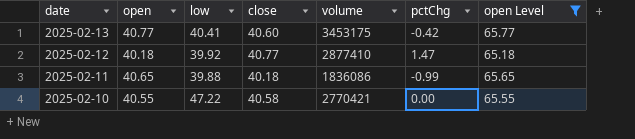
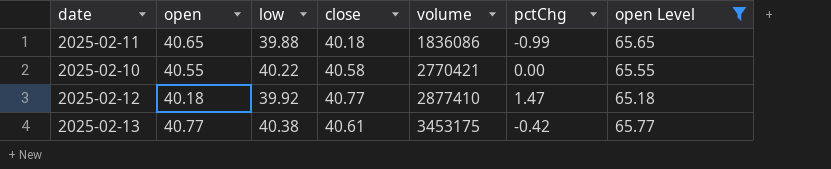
row order: date descending -> volume ascending
2025-02-10 | low: 47.22 -> 40.22
2025-02-13 | low: 40.41 -> 40.38
2025-02-13 | close: 40.60 -> 40.61

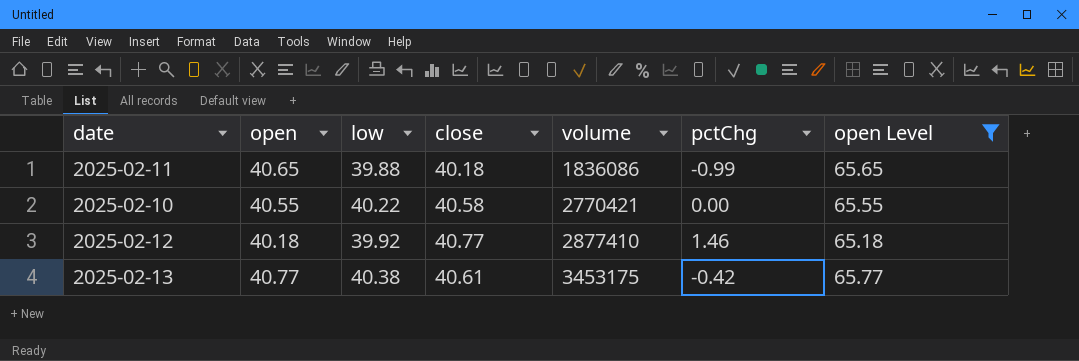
2025-02-12 | pctChg: 1.47 -> 1.46

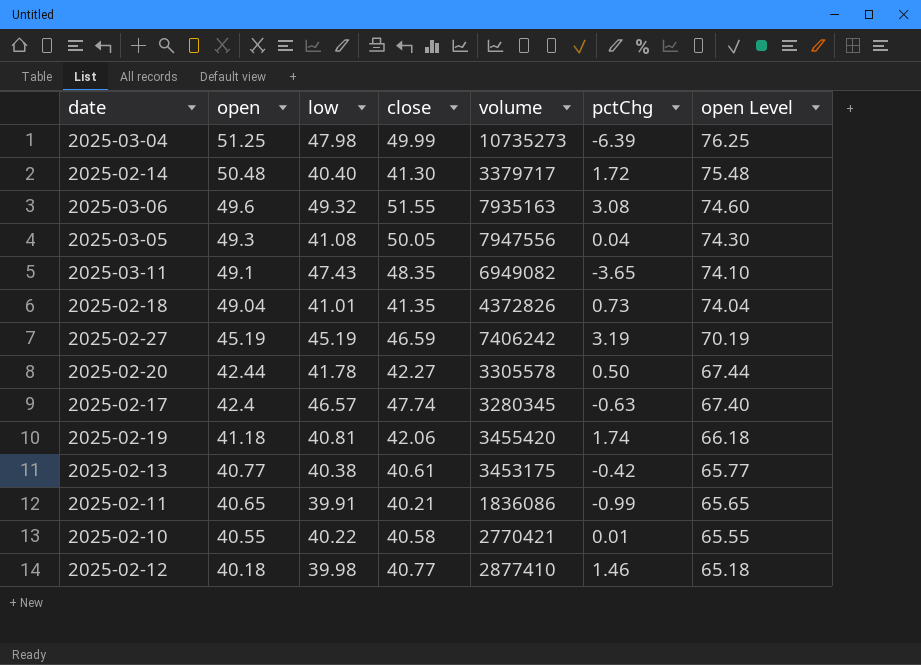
filter: open Level <= 65.77 -> none
row order: volume ascending -> open descending
2025-02-11 | low: 39.88 -> 39.91
2025-02-11 | close: 40.18 -> 40.21
2025-02-10 | pctChg: 0.00 -> 0.01
2025-02-12 | low: 39.92 -> 39.98

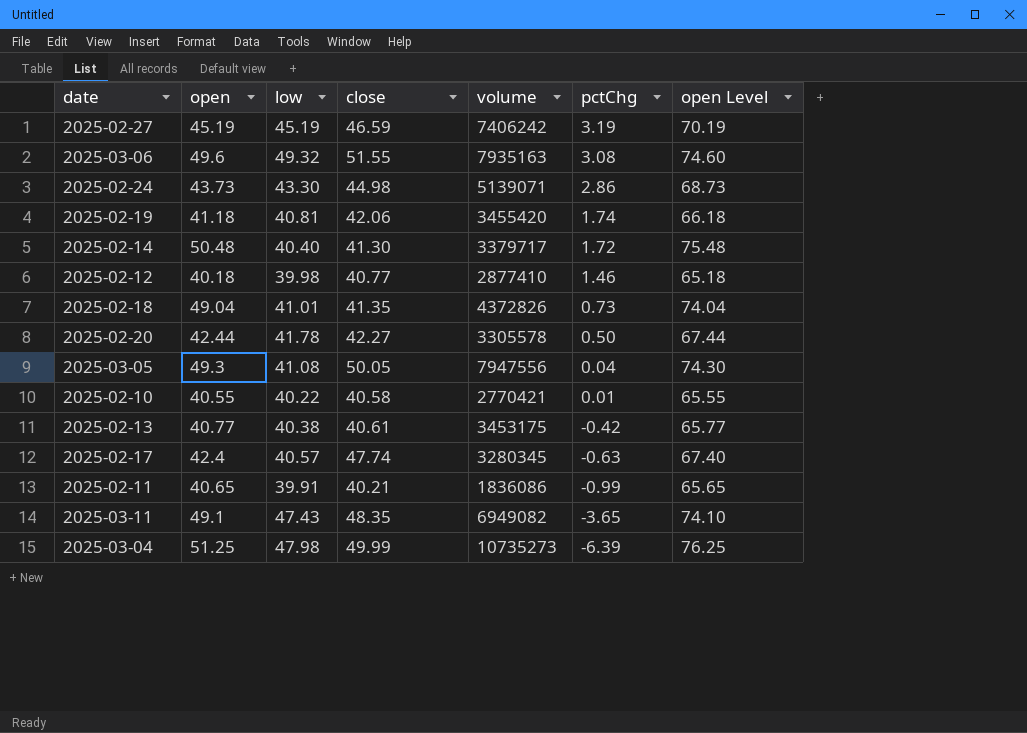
row order: open descending -> pctChg descending
row 2025-02-24: none -> 43.73 | 43.30 | 44.98 | 5139071 | 2.86 | 68.73
2025-02-17 | low: 46.57 -> 40.57

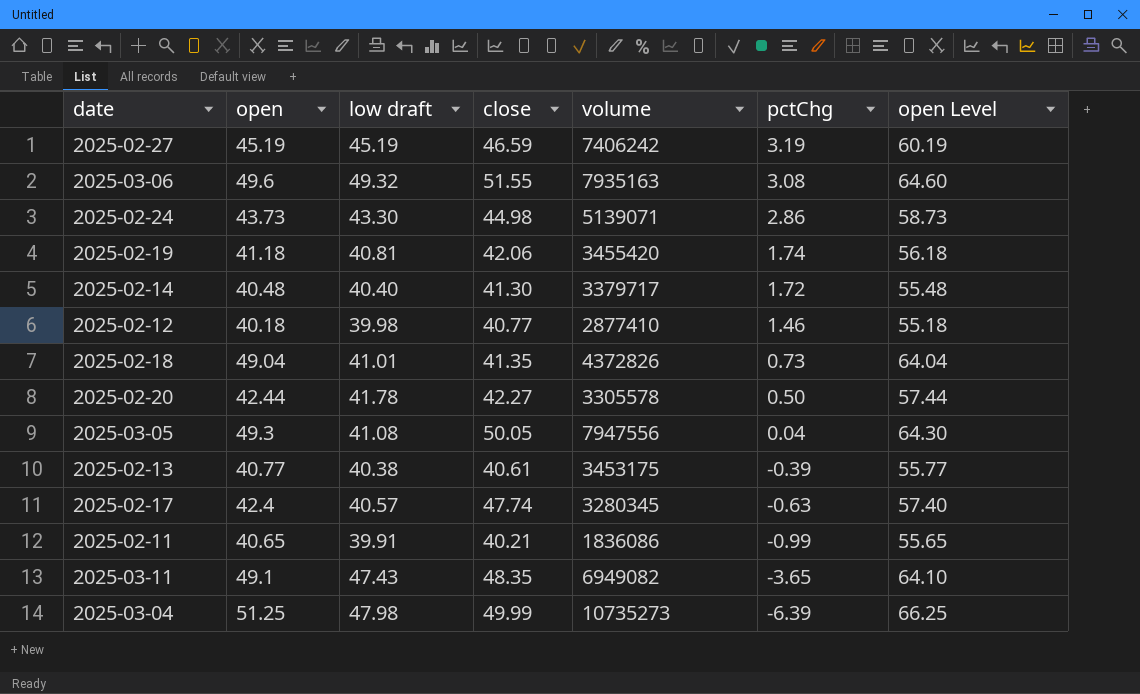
column name: low -> low draft
column open Level | formula: [open] + 25 -> [open] + 15
row 2025-02-10: 40.55 | 40.22 | 40.58 | 2770421 | 0.01 | 65.55 -> none
2025-02-14 | open: 50.48 -> 40.48
2025-02-13 | pctChg: -0.42 -> -0.39

